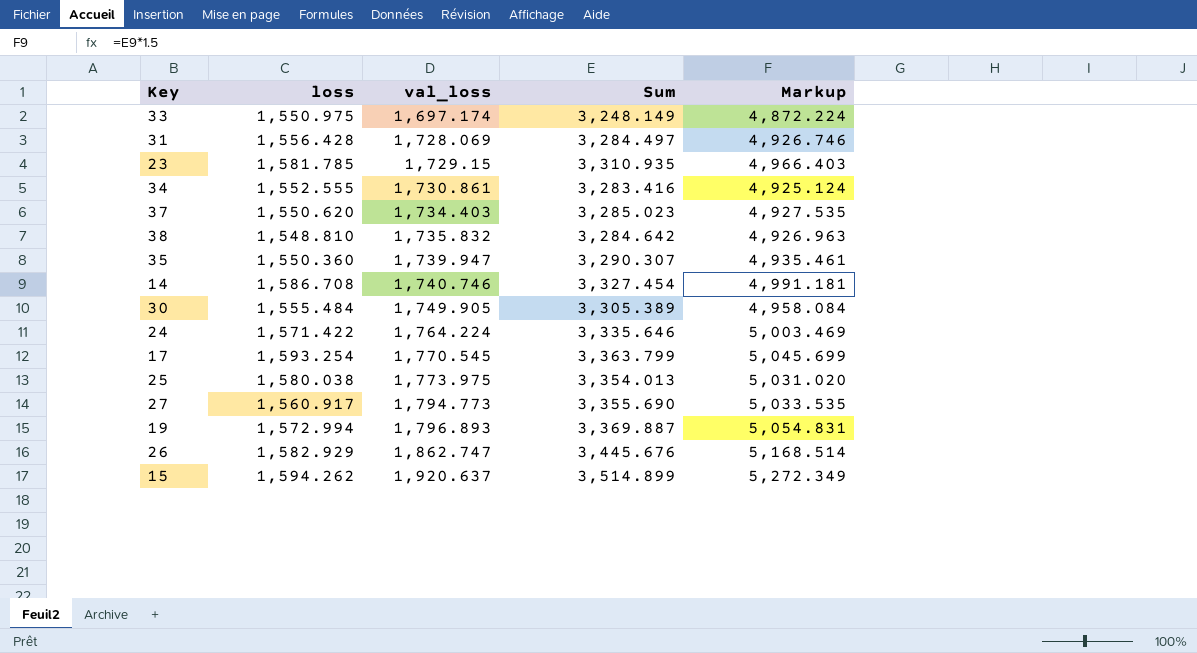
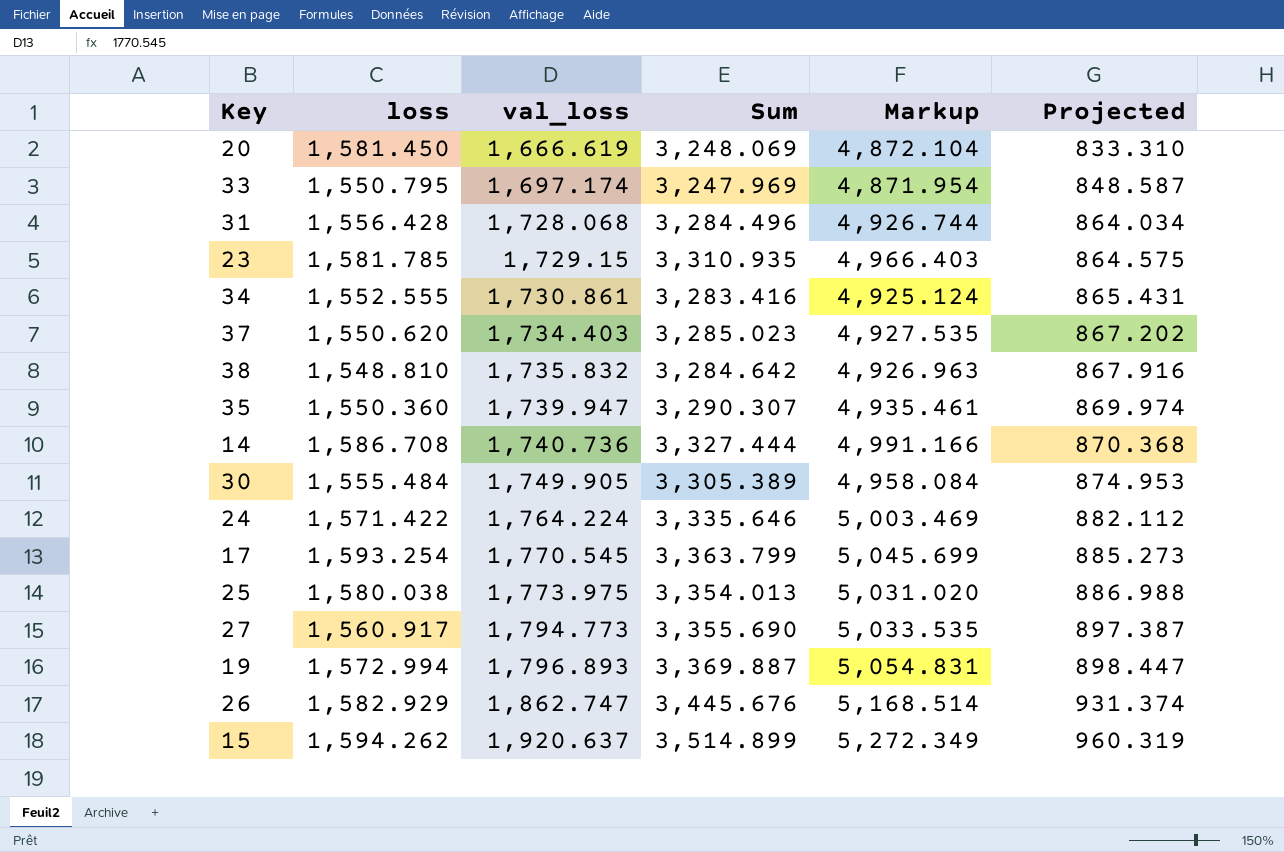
column Projected | formula: none -> [val_loss] * 0.5
row 20: none -> 1,581.450 | 1,666.619 | 3,248.069 | 4,872.104 | 833.310
33 | loss: 1,550.975 -> 1,550.795
33 | Sum: 3,248.149 -> 3,247.969
33 | Markup: 4,872.224 -> 4,871.954
31 | val_loss: 1,728.069 -> 1,728.068
31 | Sum: 3,284.497 -> 3,284.496
31 | Markup: 4,926.746 -> 4,926.744
14 | val_loss: 1,740.746 -> 1,740.736
14 | Sum: 3,327.454 -> 3,327.444
14 | Markup: 4,991.181 -> 4,991.166

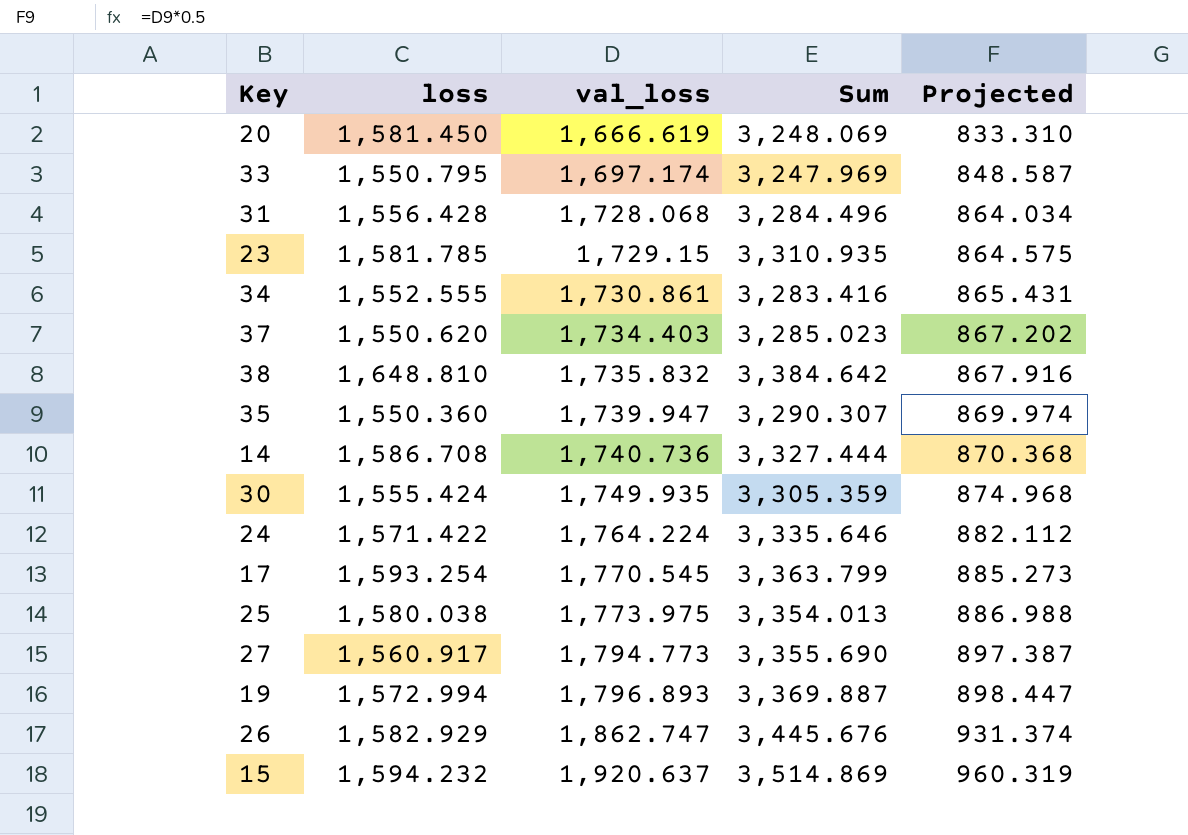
column Markup | formula: [Sum] * 1.5 -> none
38 | loss: 1,548.810 -> 1,648.810
38 | Sum: 3,284.642 -> 3,384.642
30 | loss: 1,555.484 -> 1,555.424
30 | val_loss: 1,749.905 -> 1,749.935
30 | Sum: 3,305.389 -> 3,305.359
30 | Projected: 874.953 -> 874.968
15 | loss: 1,594.262 -> 1,594.232
15 | Sum: 3,514.899 -> 3,514.869

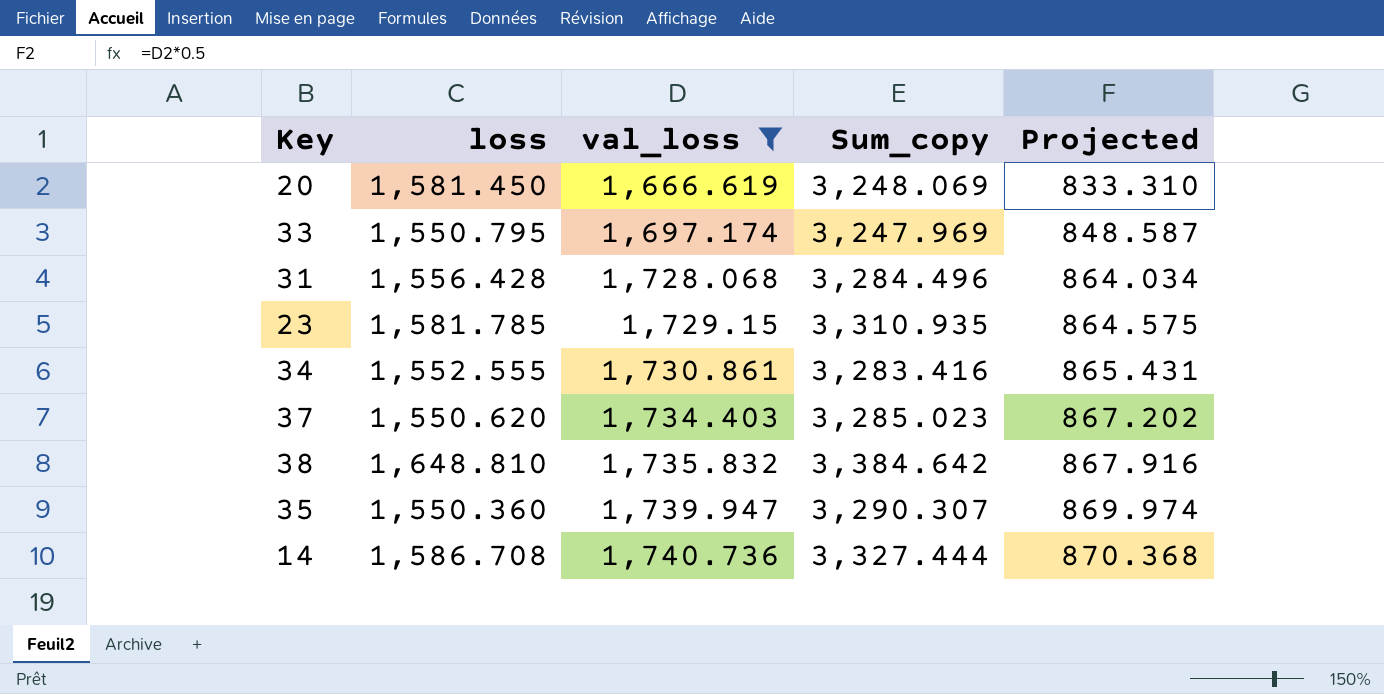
filter: none -> val_loss <= 1,740.736
column name: Sum -> Sum_copy

